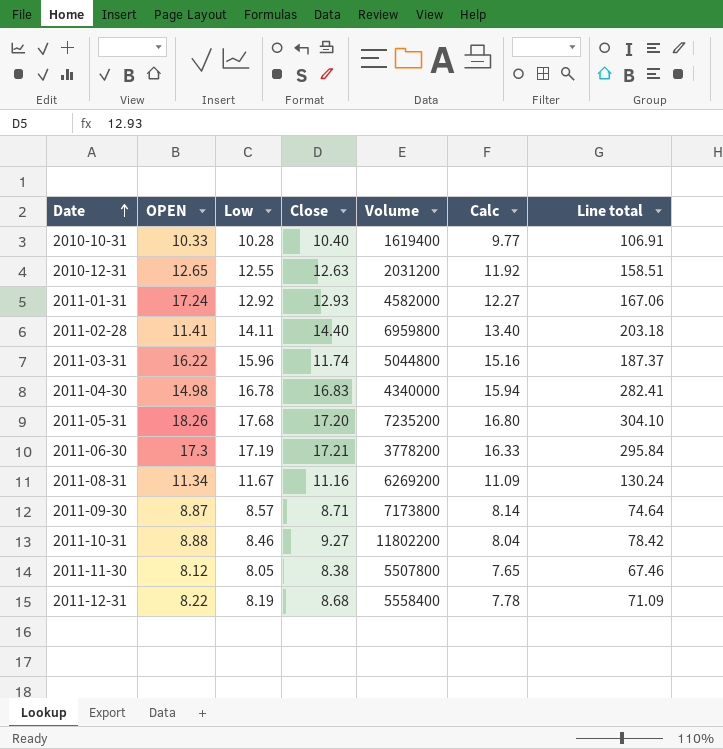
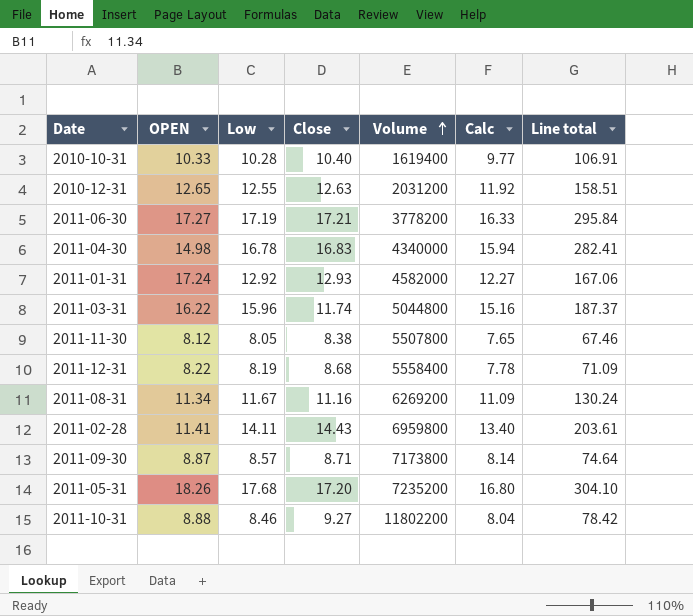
row order: Date ascending -> Volume ascending
2011-06-30 | OPEN: 17.3 -> 17.27
2011-02-28 | Close: 14.40 -> 14.43
2011-02-28 | Line total: 203.18 -> 203.61

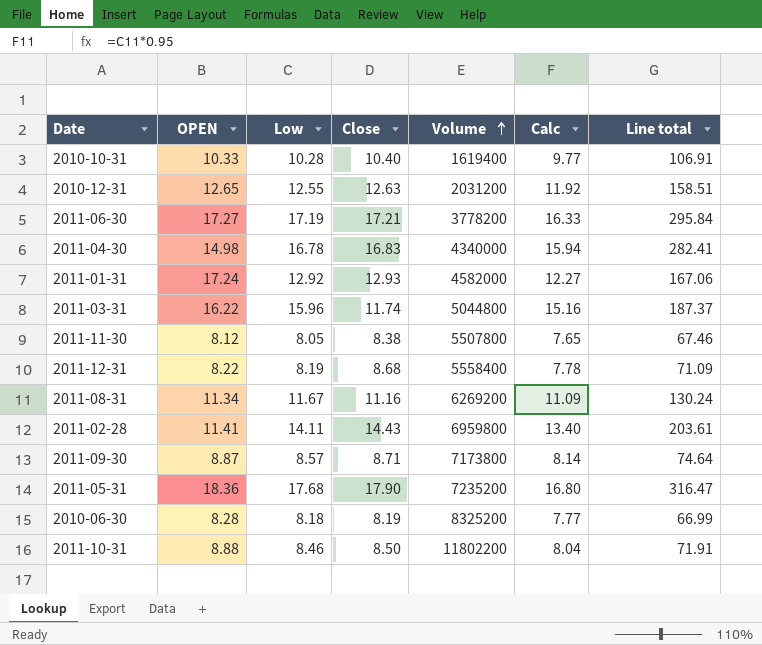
2011-05-31 | OPEN: 18.26 -> 18.36
2011-05-31 | Close: 17.20 -> 17.90
2011-05-31 | Line total: 304.10 -> 316.47
row 2010-06-30: none -> 8.28 | 8.18 | 8.19 | 8325200 | 7.77 | 66.99
2011-10-31 | Close: 9.27 -> 8.50
2011-10-31 | Line total: 78.42 -> 71.91

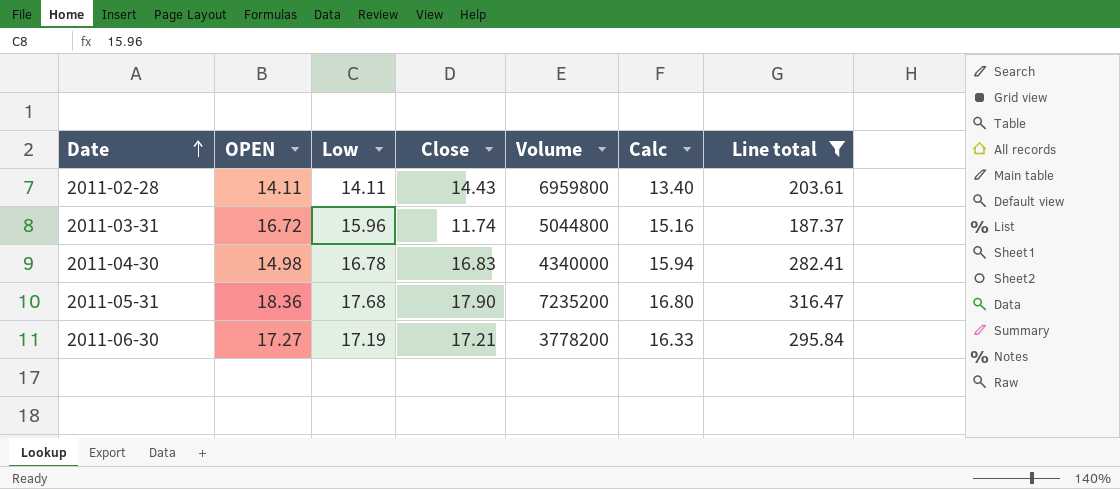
filter: none -> Line total >= 187.37
row order: Volume ascending -> Date ascending
2011-02-28 | OPEN: 11.41 -> 14.11
2011-03-31 | OPEN: 16.22 -> 16.72

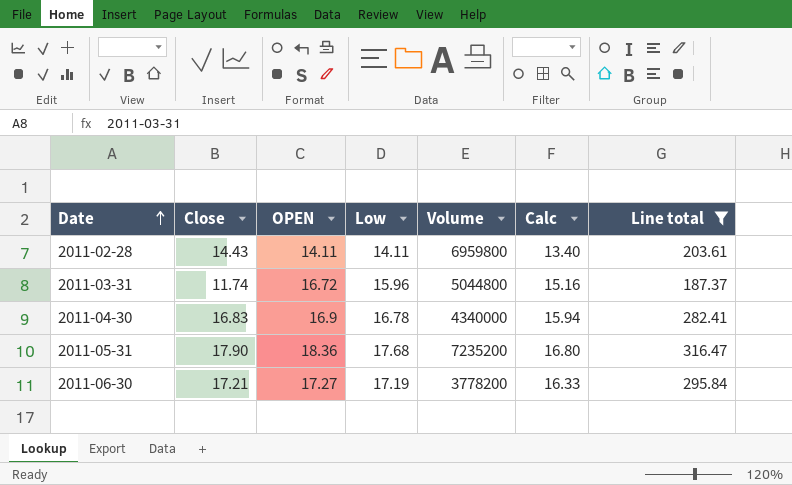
column Close | position: 4 -> 2
2011-04-30 | OPEN: 14.98 -> 16.9

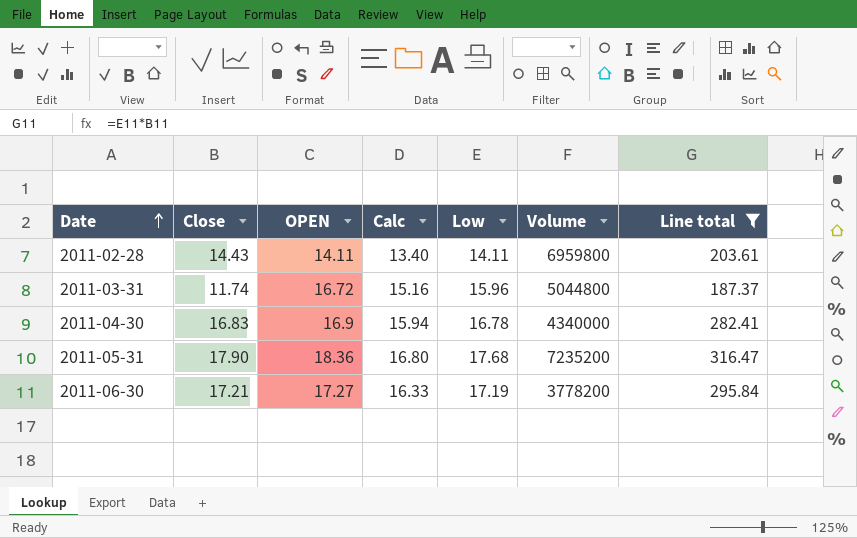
column Calc | position: 6 -> 4

